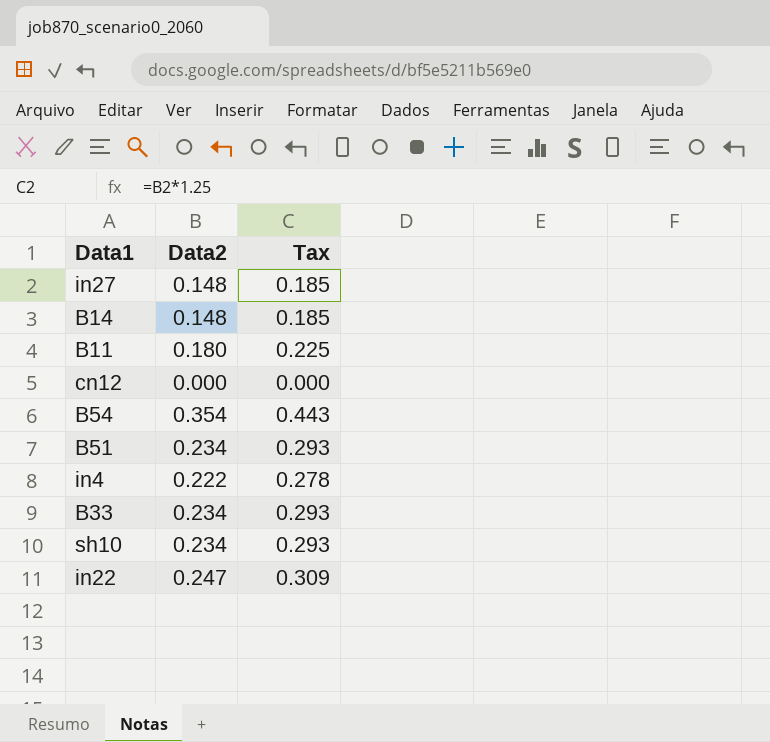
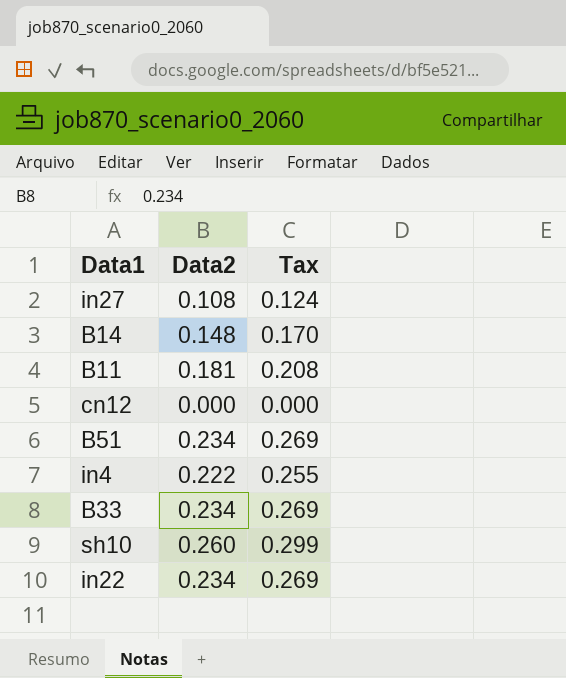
column Tax | formula: [Data2] * 1.25 -> [Data2] * 1.15
row B54: 0.354 | 0.443 -> none
in27 | Data2: 0.148 -> 0.108
B11 | Data2: 0.180 -> 0.181
sh10 | Data2: 0.234 -> 0.260
in22 | Data2: 0.247 -> 0.234

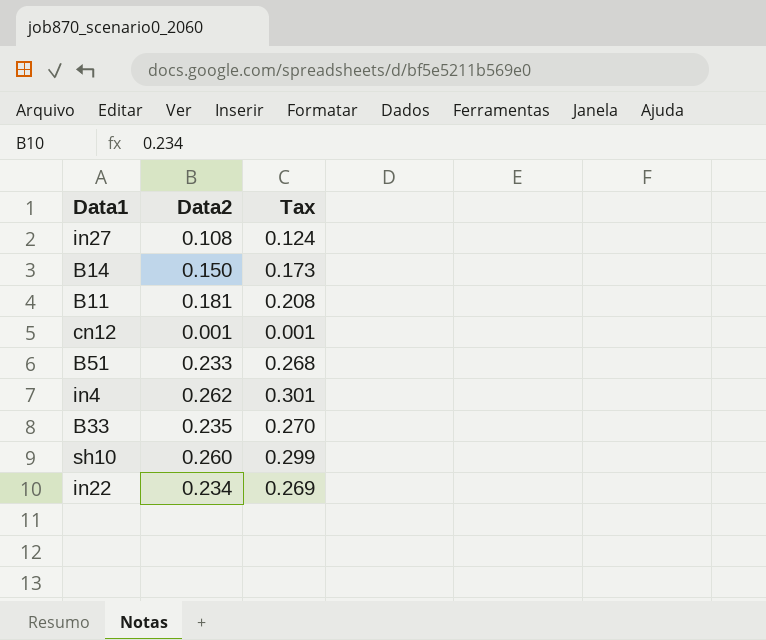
B14 | Data2: 0.148 -> 0.150
B14 | Tax: 0.170 -> 0.173
cn12 | Data2: 0.000 -> 0.001
cn12 | Tax: 0.000 -> 0.001
B51 | Data2: 0.234 -> 0.233
B51 | Tax: 0.269 -> 0.268
in4 | Data2: 0.222 -> 0.262
in4 | Tax: 0.255 -> 0.301
B33 | Data2: 0.234 -> 0.235
B33 | Tax: 0.269 -> 0.270

